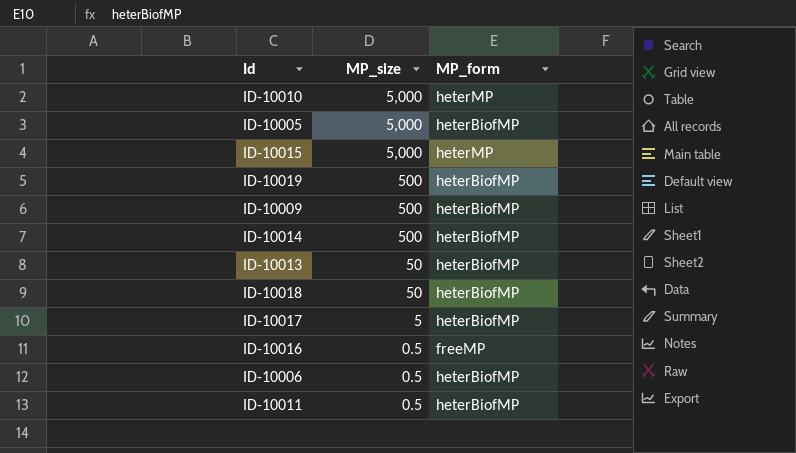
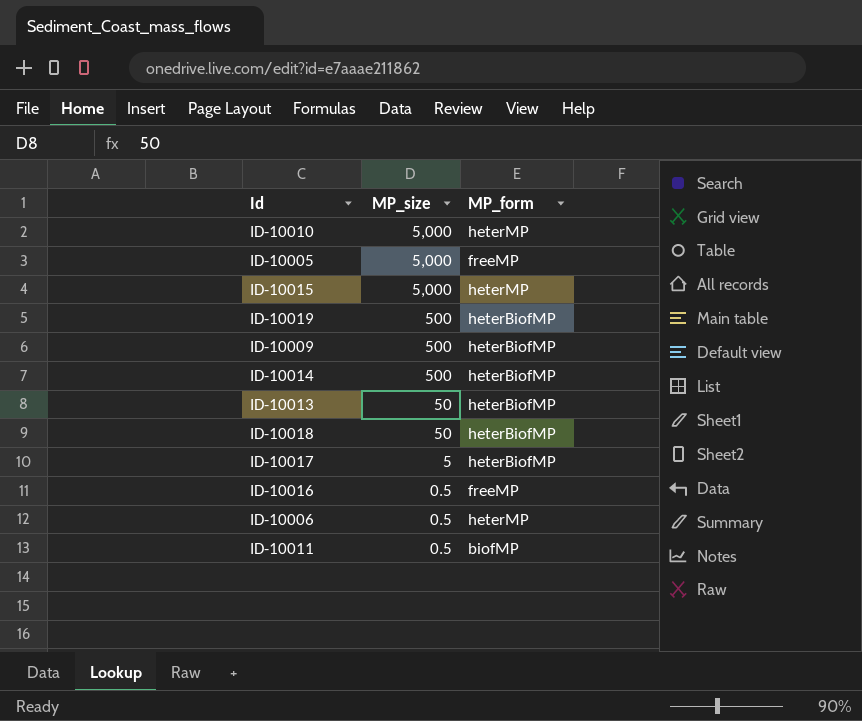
ID-10005 | MP_form: heterBiofMP -> freeMP
ID-10006 | MP_form: heterBiofMP -> heterMP
ID-10011 | MP_form: heterBiofMP -> biofMP

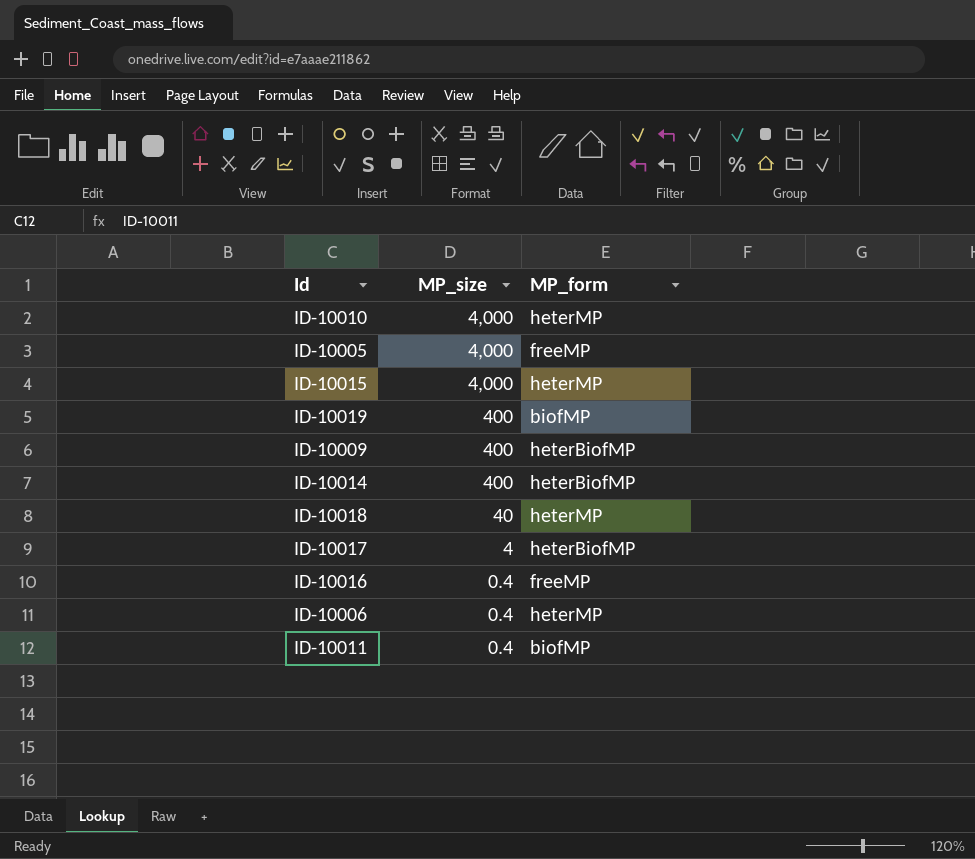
row ID-10013: 50 | heterBiofMP -> none
ID-10010 | MP_size: 5,000 -> 4,000
ID-10005 | MP_size: 5,000 -> 4,000
ID-10015 | MP_size: 5,000 -> 4,000
ID-10019 | MP_size: 500 -> 400
ID-10019 | MP_form: heterBiofMP -> biofMP
ID-10009 | MP_size: 500 -> 400
ID-10014 | MP_size: 500 -> 400
ID-10018 | MP_size: 50 -> 40
ID-10018 | MP_form: heterBiofMP -> heterMP
ID-10017 | MP_size: 5 -> 4
ID-10016 | MP_size: 0.5 -> 0.4
ID-10006 | MP_size: 0.5 -> 0.4
ID-10011 | MP_size: 0.5 -> 0.4

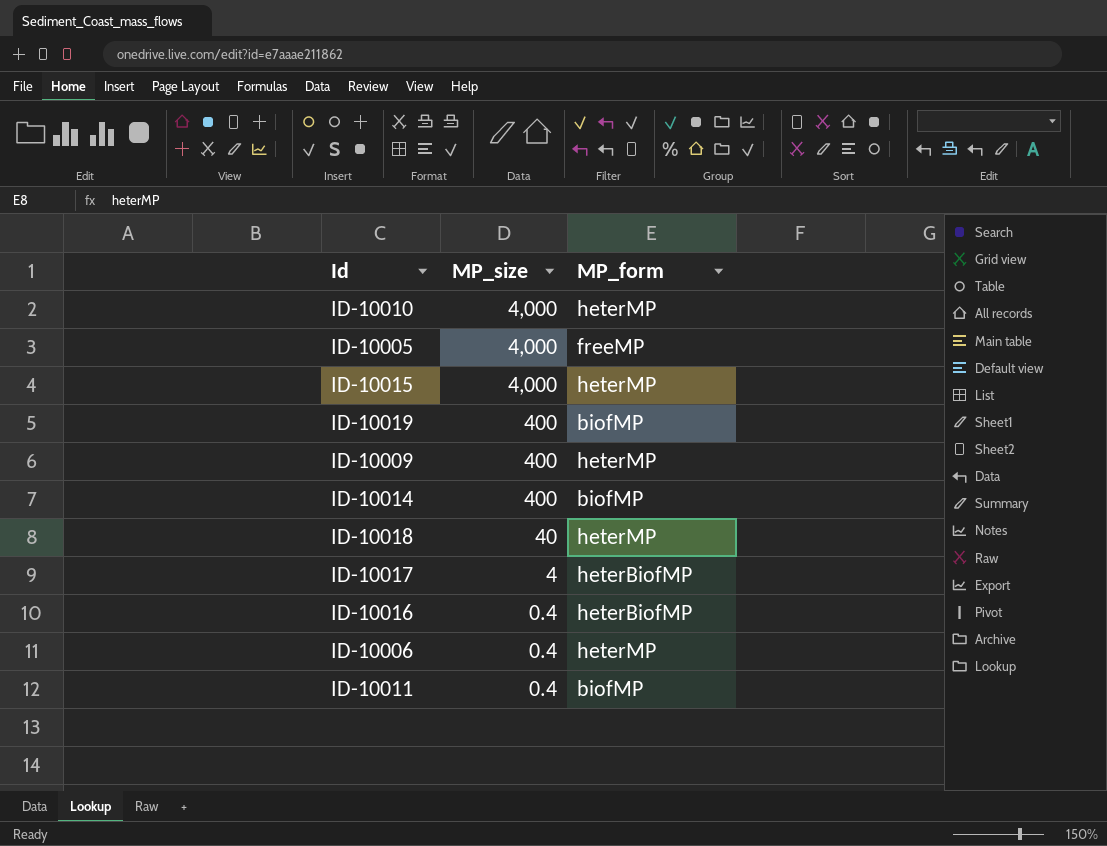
ID-10009 | MP_form: heterBiofMP -> heterMP
ID-10014 | MP_form: heterBiofMP -> biofMP
ID-10016 | MP_form: freeMP -> heterBiofMP

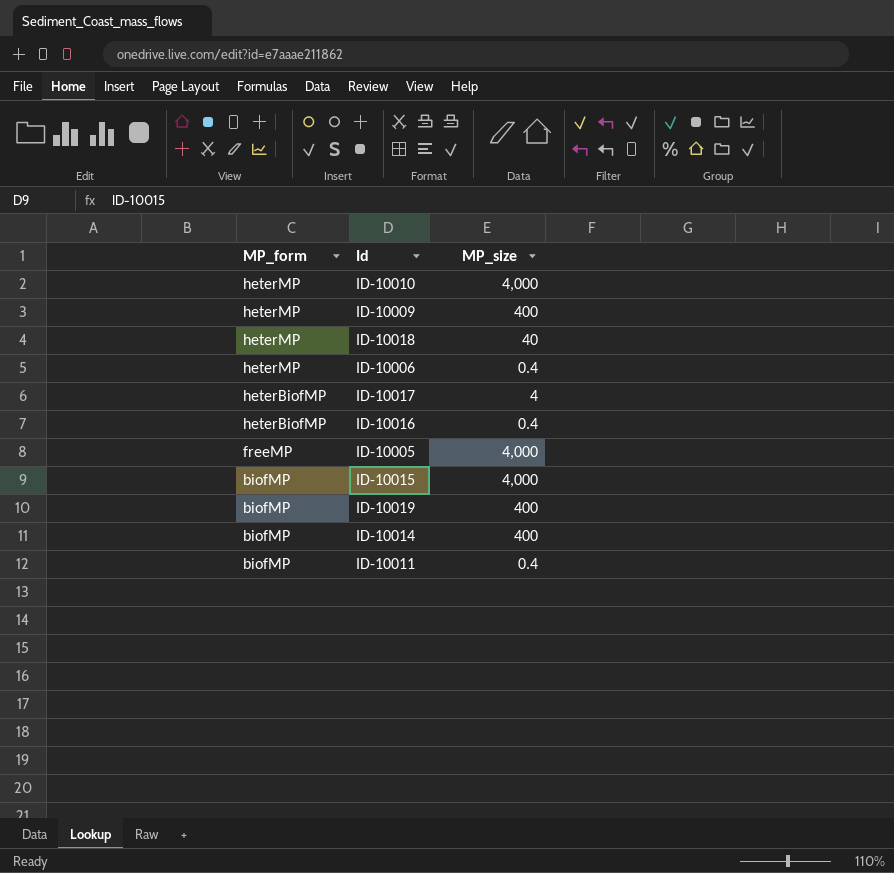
row order: MP_size descending -> MP_form descending
column MP_form | position: 3 -> 1
ID-10015 | MP_form: heterMP -> biofMP

